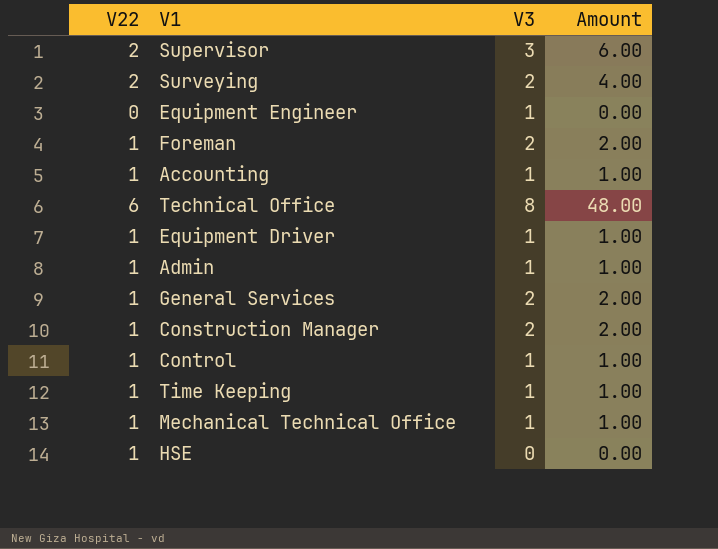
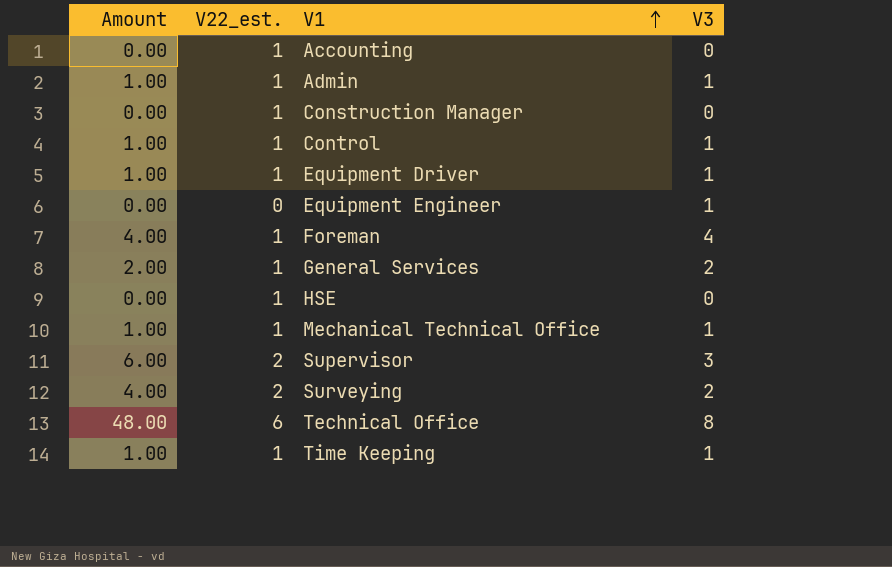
row order: none -> V1 ascending
column Amount | position: 4 -> 1
column name: V22 -> V22_est.
Accounting | Amount: 1.00 -> 0.00
Accounting | V3: 1 -> 0
Construction Manager | Amount: 2.00 -> 0.00
Construction Manager | V3: 2 -> 0
Foreman | Amount: 2.00 -> 4.00
Foreman | V3: 2 -> 4

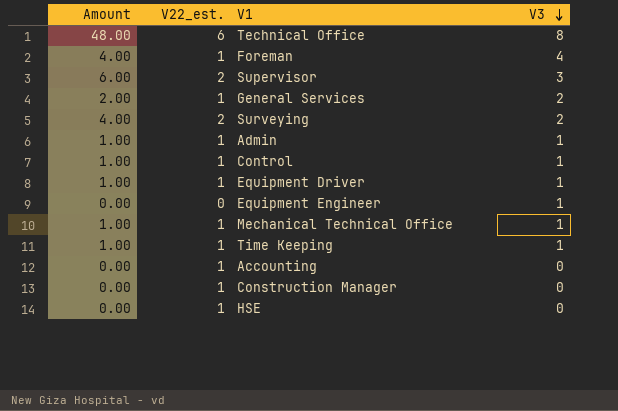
row order: V1 ascending -> V3 descending

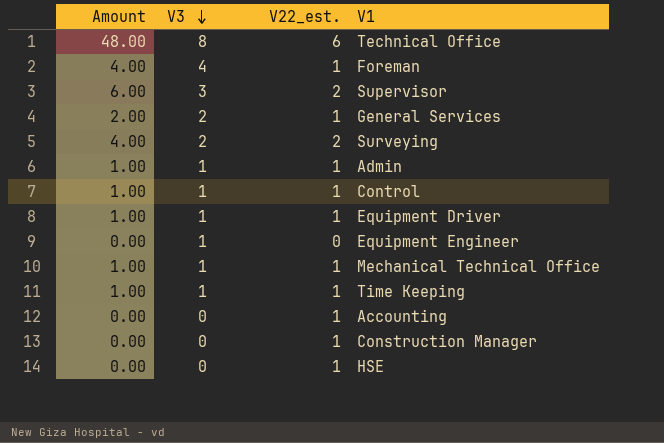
column V3 | position: 4 -> 2

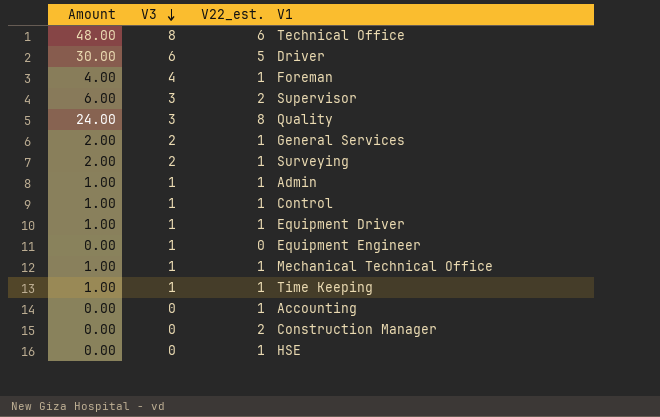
row Driver: none -> 30.00 | 6 | 5
row Quality: none -> 24.00 | 3 | 8
Surveying | Amount: 4.00 -> 2.00
Surveying | V22_est.: 2 -> 1
Construction Manager | V22_est.: 1 -> 2

